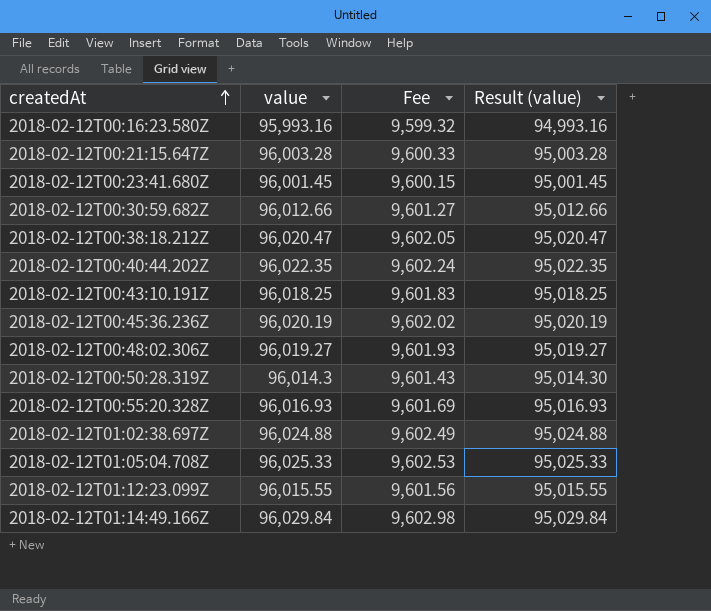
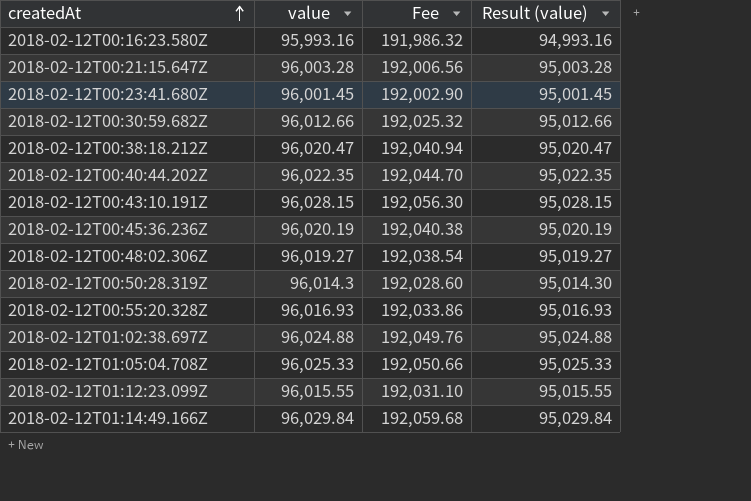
column Fee | formula: [value] * 0.1 -> [value] * 2
2018-02-12T00:43:10.191Z | value: 96,018.25 -> 96,028.15
2018-02-12T00:43:10.191Z | Result (value): 95,018.25 -> 95,028.15

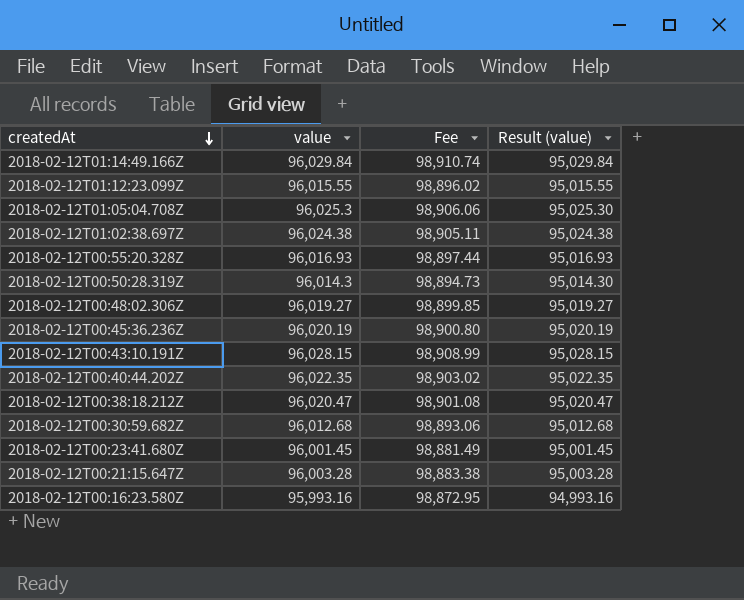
row order: createdAt ascending -> createdAt descending
column Fee | formula: [value] * 2 -> [value] * 1.03
2018-02-12T01:05:04.708Z | value: 96,025.33 -> 96,025.3
2018-02-12T01:05:04.708Z | Result (value): 95,025.33 -> 95,025.30
2018-02-12T01:02:38.697Z | value: 96,024.88 -> 96,024.38
2018-02-12T01:02:38.697Z | Result (value): 95,024.88 -> 95,024.38
2018-02-12T00:30:59.682Z | value: 96,012.66 -> 96,012.68
2018-02-12T00:30:59.682Z | Result (value): 95,012.66 -> 95,012.68

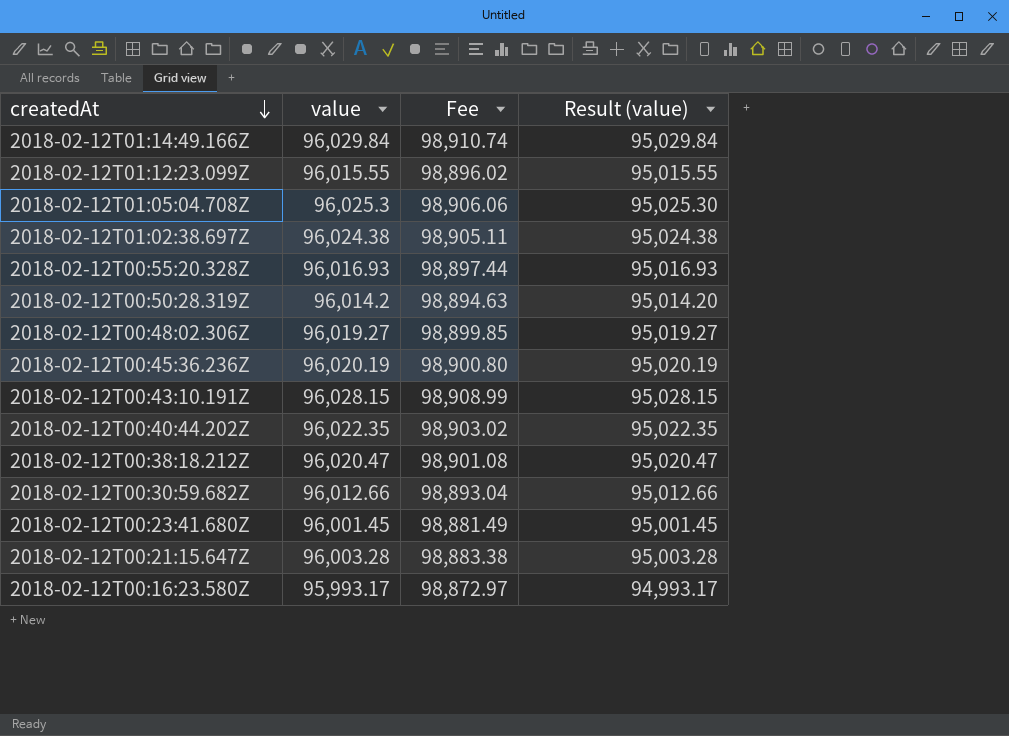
2018-02-12T00:50:28.319Z | value: 96,014.3 -> 96,014.2
2018-02-12T00:50:28.319Z | Fee: 98,894.73 -> 98,894.63
2018-02-12T00:50:28.319Z | Result (value): 95,014.30 -> 95,014.20
2018-02-12T00:30:59.682Z | value: 96,012.68 -> 96,012.66
2018-02-12T00:30:59.682Z | Fee: 98,893.06 -> 98,893.04
2018-02-12T00:30:59.682Z | Result (value): 95,012.68 -> 95,012.66
2018-02-12T00:16:23.580Z | value: 95,993.16 -> 95,993.17
2018-02-12T00:16:23.580Z | Fee: 98,872.95 -> 98,872.97
2018-02-12T00:16:23.580Z | Result (value): 94,993.16 -> 94,993.17

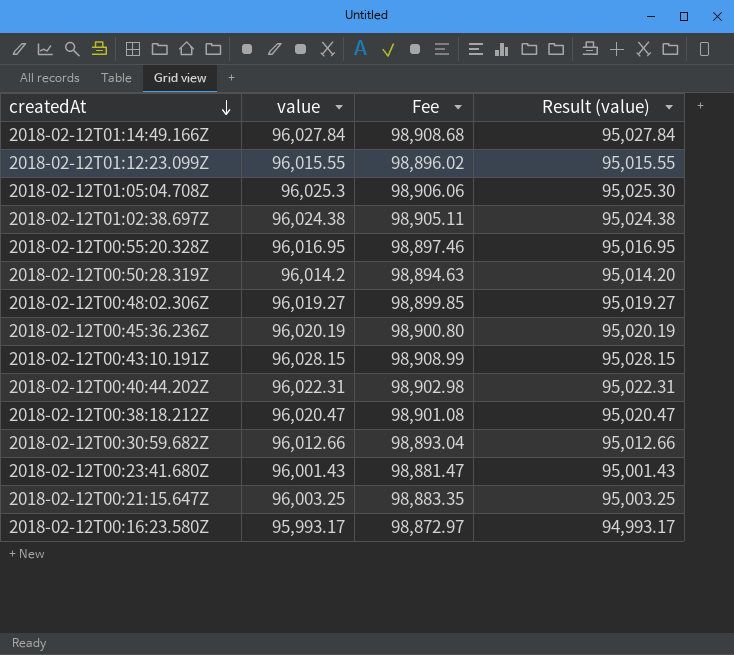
2018-02-12T01:14:49.166Z | value: 96,029.84 -> 96,027.84
2018-02-12T01:14:49.166Z | Fee: 98,910.74 -> 98,908.68
2018-02-12T01:14:49.166Z | Result (value): 95,029.84 -> 95,027.84
2018-02-12T00:55:20.328Z | value: 96,016.93 -> 96,016.95
2018-02-12T00:55:20.328Z | Fee: 98,897.44 -> 98,897.46
2018-02-12T00:55:20.328Z | Result (value): 95,016.93 -> 95,016.95
2018-02-12T00:40:44.202Z | value: 96,022.35 -> 96,022.31
2018-02-12T00:40:44.202Z | Fee: 98,903.02 -> 98,902.98
2018-02-12T00:40:44.202Z | Result (value): 95,022.35 -> 95,022.31
2018-02-12T00:23:41.680Z | value: 96,001.45 -> 96,001.43
2018-02-12T00:23:41.680Z | Fee: 98,881.49 -> 98,881.47
2018-02-12T00:23:41.680Z | Result (value): 95,001.45 -> 95,001.43
2018-02-12T00:21:15.647Z | value: 96,003.28 -> 96,003.25
2018-02-12T00:21:15.647Z | Fee: 98,883.38 -> 98,883.35
2018-02-12T00:21:15.647Z | Result (value): 95,003.28 -> 95,003.25

